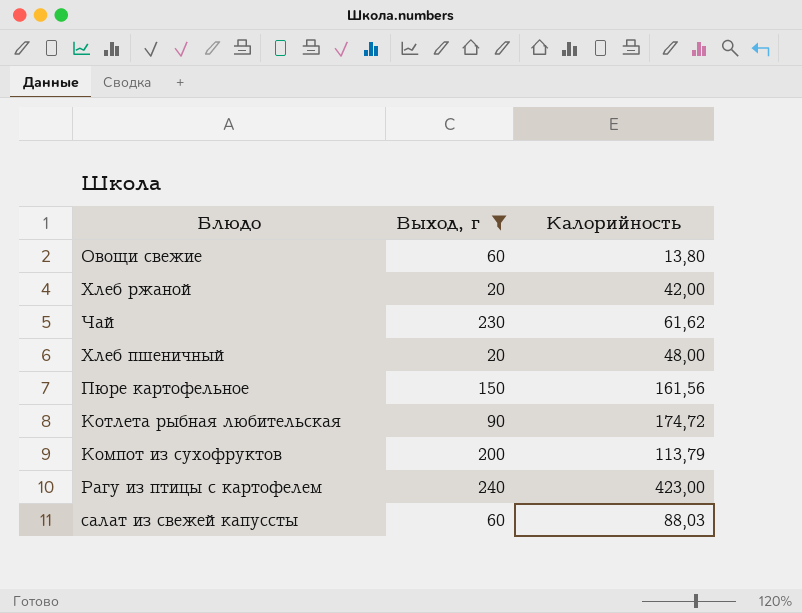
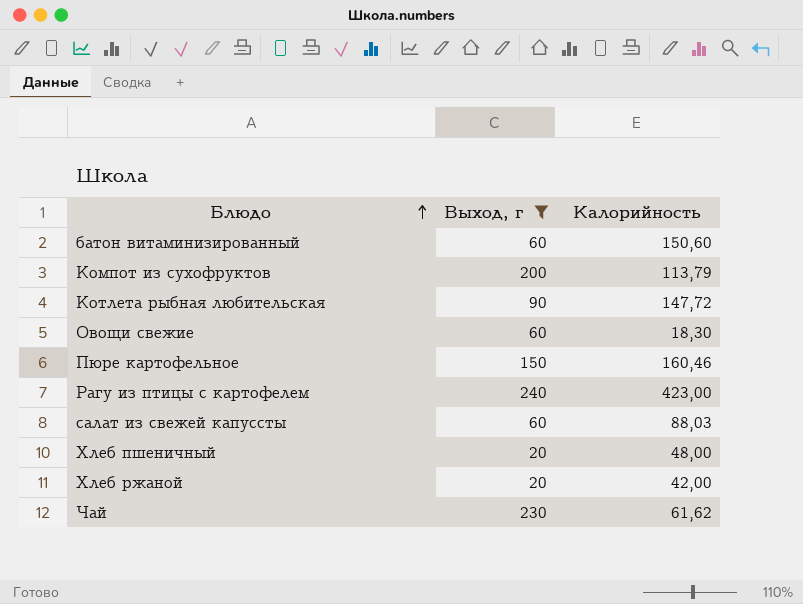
row order: none -> Блюдо ascending
row батон витаминизированный: none -> 60 | 150,60
Котлета рыбная любительская | Калорийность: 174,72 -> 147,72
Овощи свежие | Калорийность: 13,80 -> 18,30
Пюре картофельное | Калорийность: 161,56 -> 160,46

